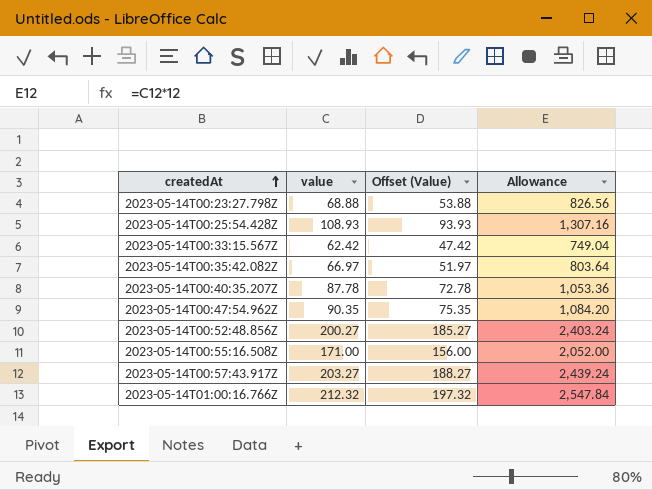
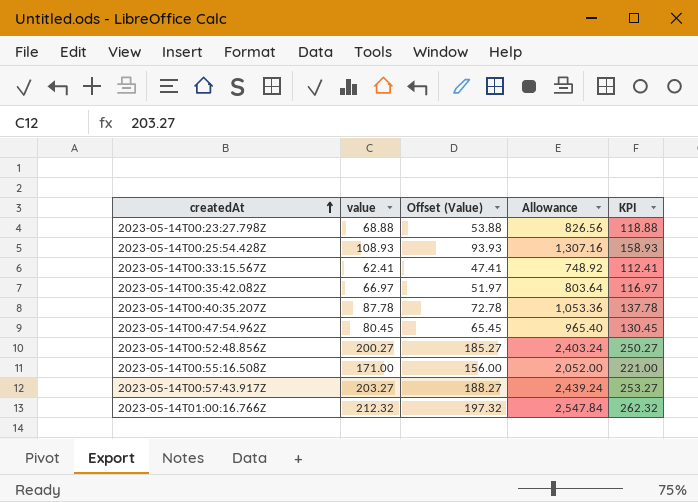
column KPI | formula: none -> [value] + 50
2023-05-14T00:33:15.567Z | value: 62.42 -> 62.41
2023-05-14T00:33:15.567Z | Offset (Value): 47.42 -> 47.41
2023-05-14T00:33:15.567Z | Allowance: 749.04 -> 748.92
2023-05-14T00:47:54.962Z | value: 90.35 -> 80.45
2023-05-14T00:47:54.962Z | Offset (Value): 75.35 -> 65.45
2023-05-14T00:47:54.962Z | Allowance: 1,084.20 -> 965.40

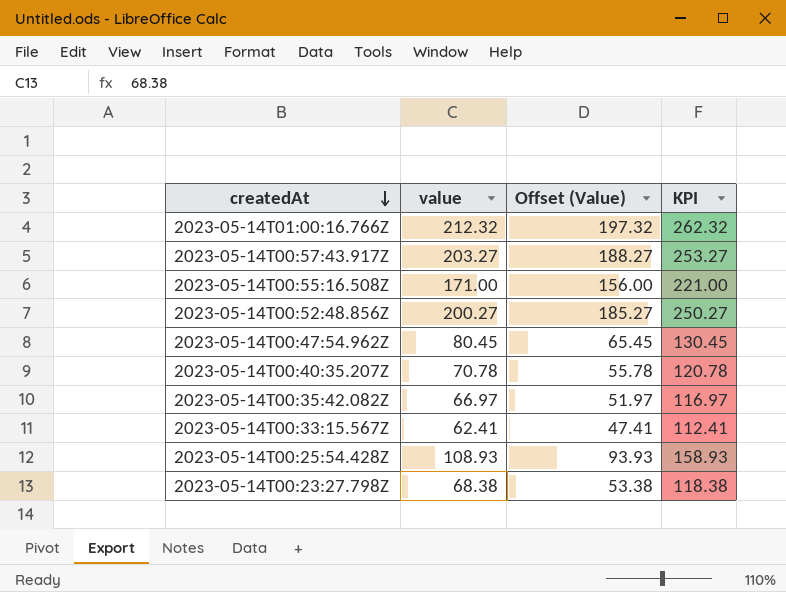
row order: createdAt ascending -> createdAt descending
column Allowance | formula: [value] * 12 -> none
2023-05-14T00:40:35.207Z | value: 87.78 -> 70.78
2023-05-14T00:40:35.207Z | Offset (Value): 72.78 -> 55.78
2023-05-14T00:40:35.207Z | KPI: 137.78 -> 120.78
2023-05-14T00:23:27.798Z | value: 68.88 -> 68.38
2023-05-14T00:23:27.798Z | Offset (Value): 53.88 -> 53.38
2023-05-14T00:23:27.798Z | KPI: 118.88 -> 118.38

